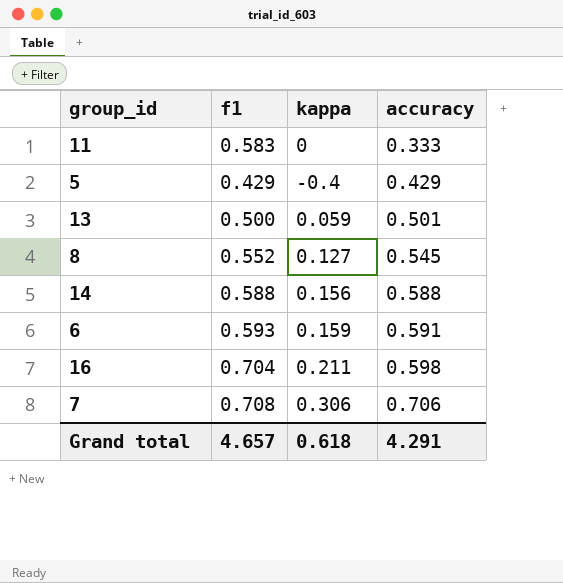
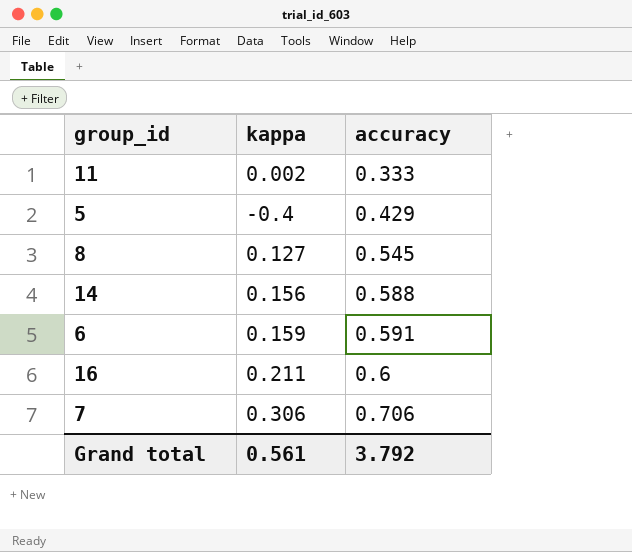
column f1 | position: 2 -> none
row 13: 0.500 | 0.059 | 0.501 -> none
11 | kappa: 0 -> 0.002
16 | accuracy: 0.598 -> 0.6
Grand total | kappa: 0.618 -> 0.561
Grand total | accuracy: 4.291 -> 3.792

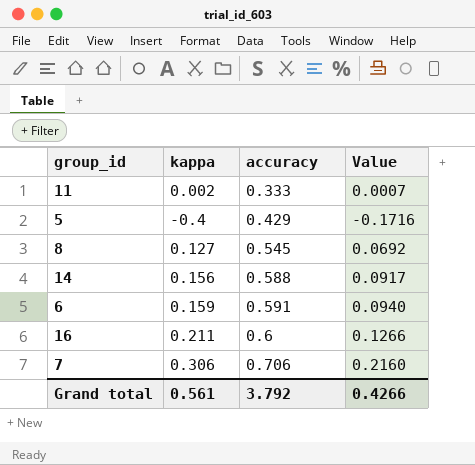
column Value | formula: none -> [kappa] * [accuracy]

